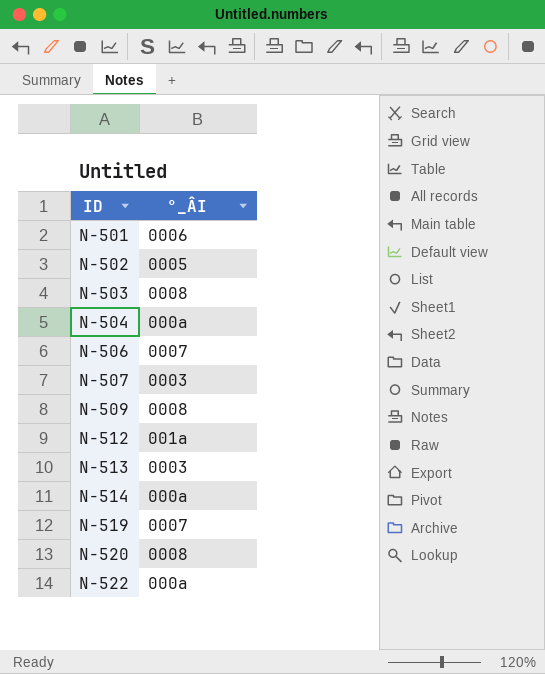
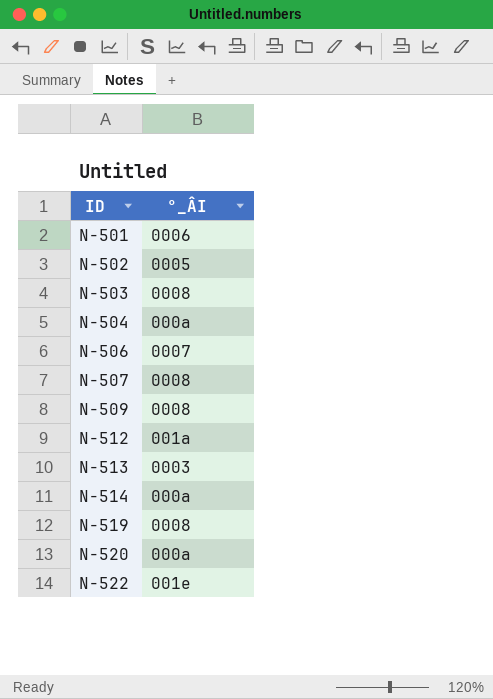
N-507 | °_ÂI: 0003 -> 0008
N-519 | °_ÂI: 0007 -> 0008
N-520 | °_ÂI: 0008 -> 000a
N-522 | °_ÂI: 000a -> 001e

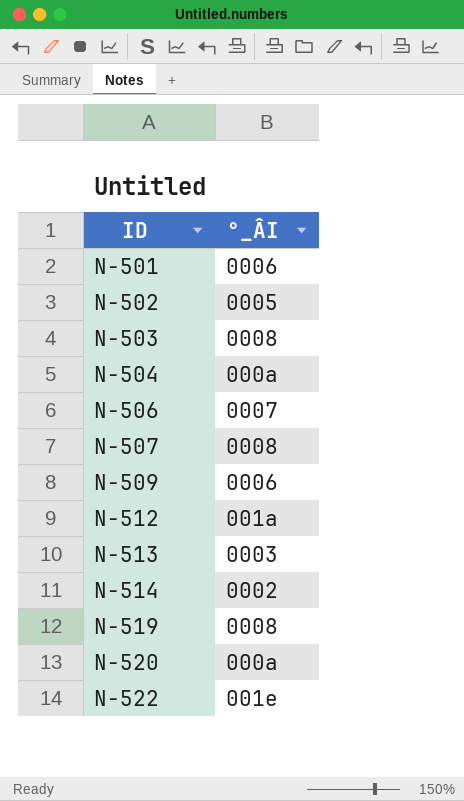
N-509 | °_ÂI: 0008 -> 0006
N-514 | °_ÂI: 000a -> 0002

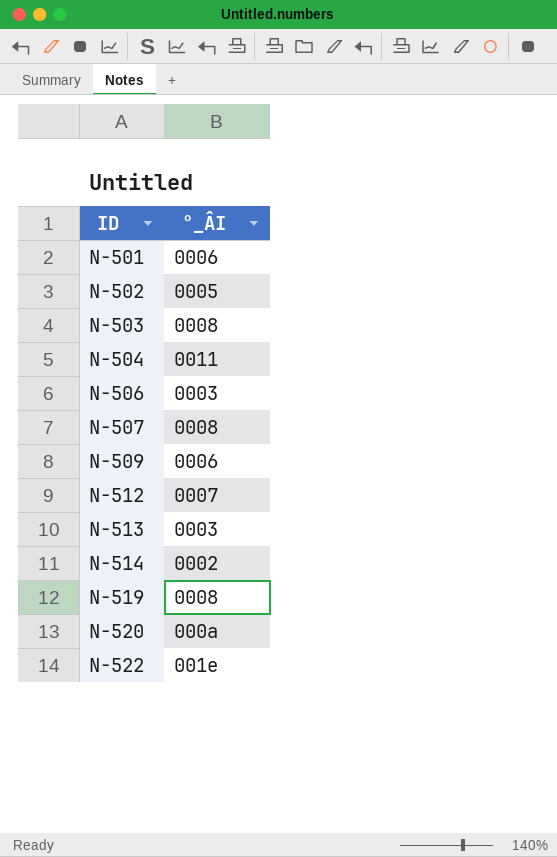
N-504 | °_ÂI: 000a -> 0011
N-506 | °_ÂI: 0007 -> 0003
N-512 | °_ÂI: 001a -> 0007

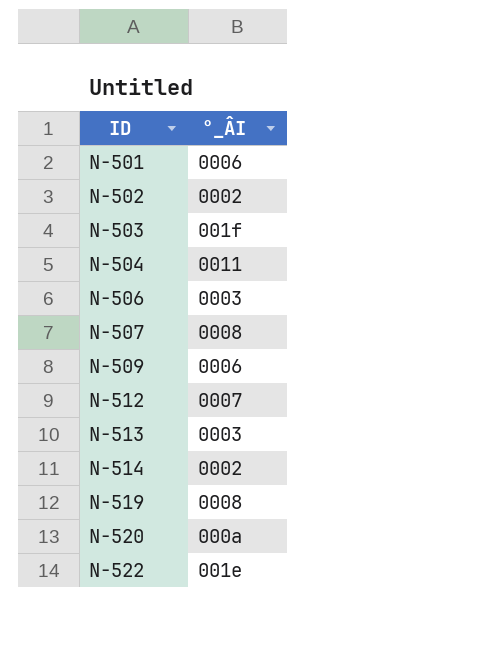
N-502 | °_ÂI: 0005 -> 0002
N-503 | °_ÂI: 0008 -> 001f

